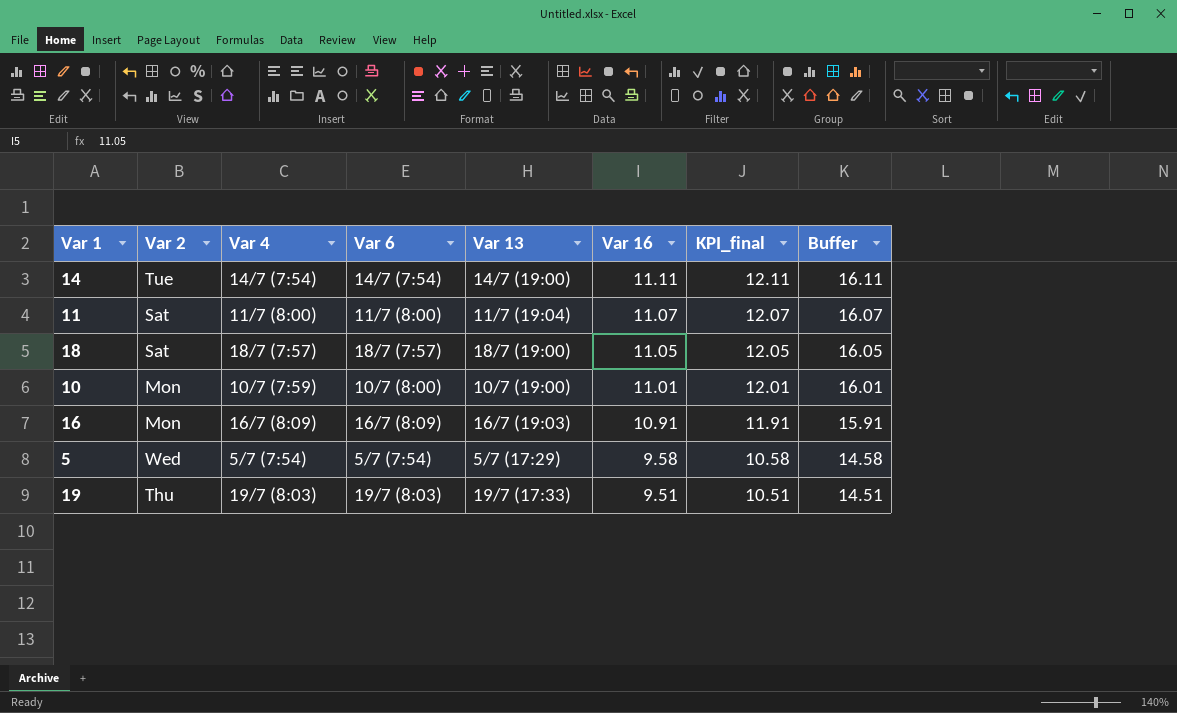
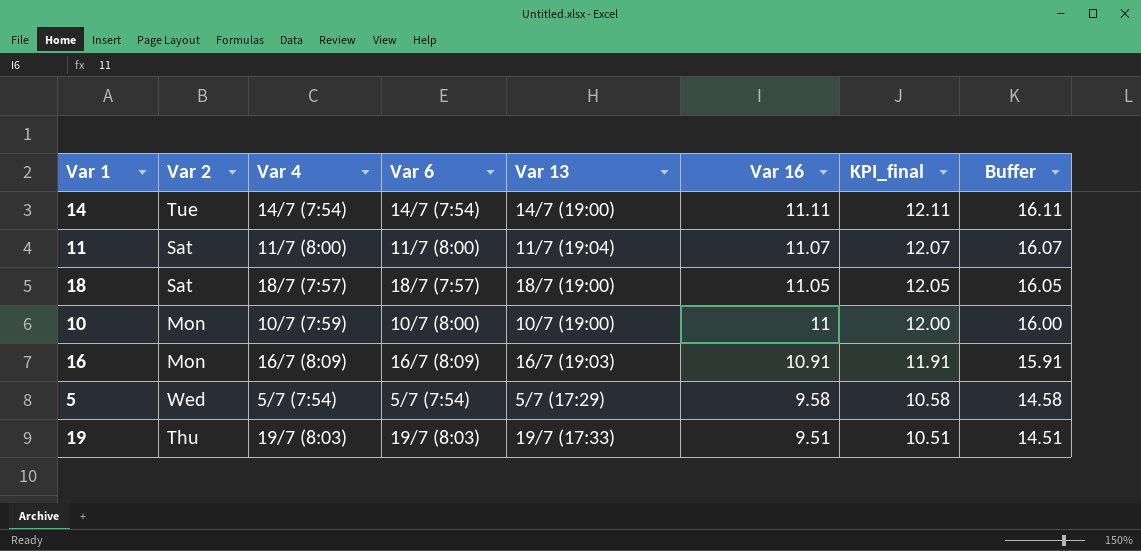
10 | Var 16: 11.01 -> 11
10 | KPI_final: 12.01 -> 12.00
10 | Buffer: 16.01 -> 16.00

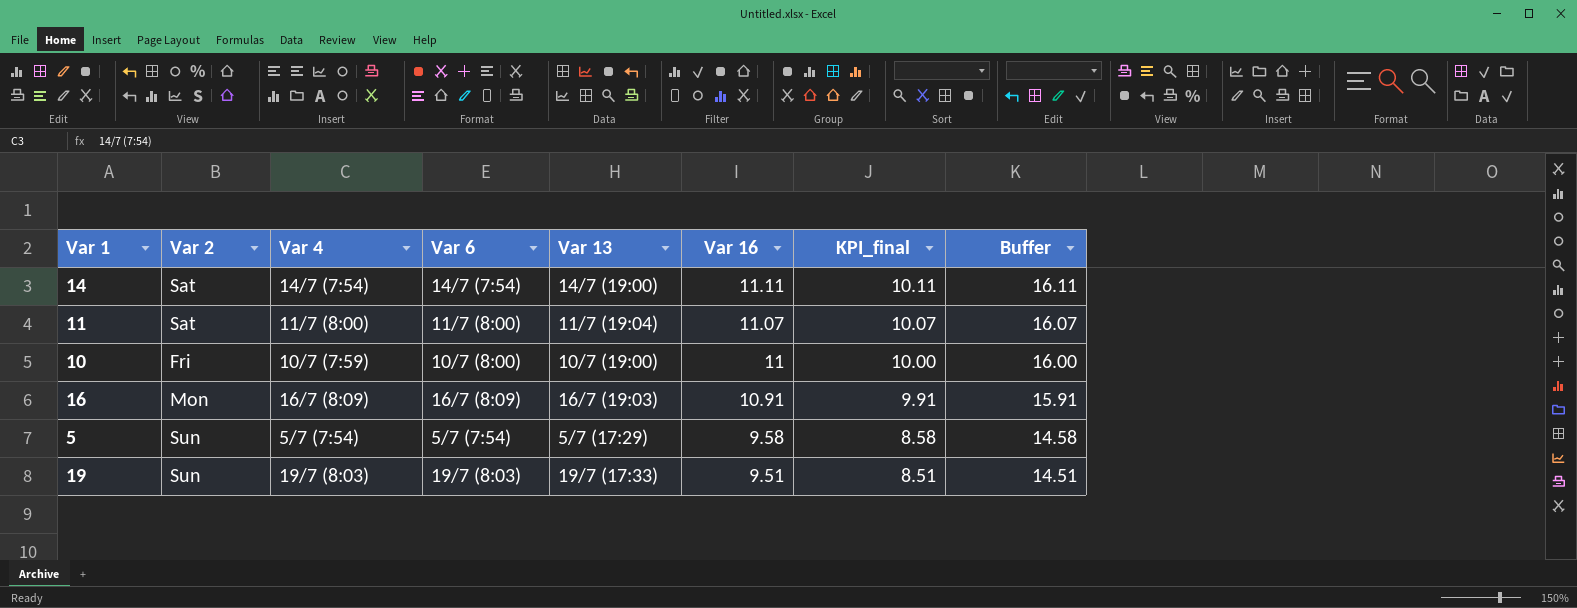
column KPI_final | formula: [Var 16] + 1 -> [Var 16] - 1
row 18: Sat | 18/7 (7:57) | 18/7 (7:57) | 18/7 (19:00) | 11.05 | 12.05 | 16.05 -> none
14 | Var 2: Tue -> Sat
10 | Var 2: Mon -> Fri
5 | Var 2: Wed -> Sun
19 | Var 2: Thu -> Sun

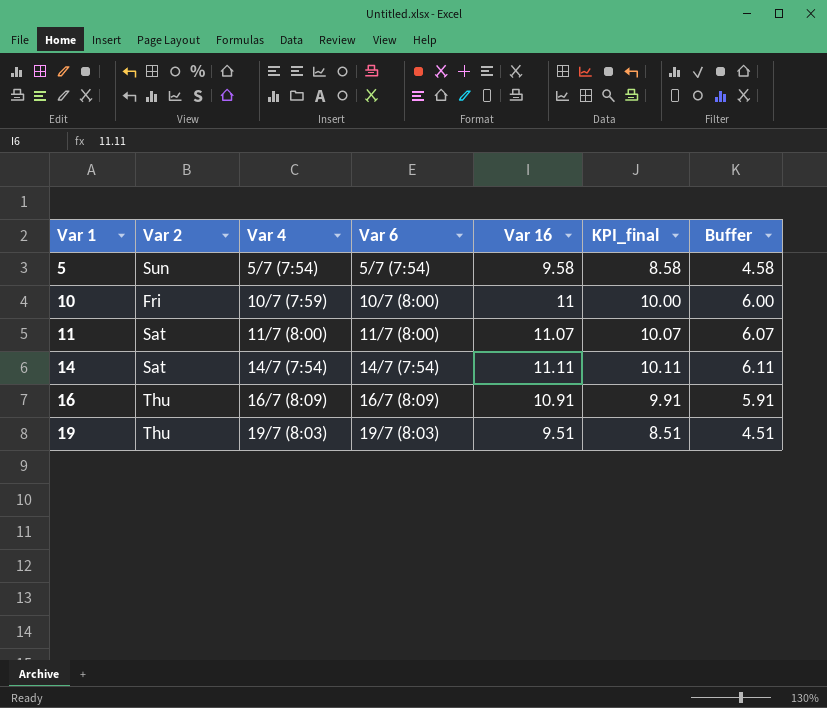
row order: Var 16 descending -> Var 1 ascending
column Var 13 | position: 5 -> none
column Buffer | formula: [Var 16] + 5 -> [Var 16] - 5
16 | Var 2: Mon -> Thu
19 | Var 2: Sun -> Thu

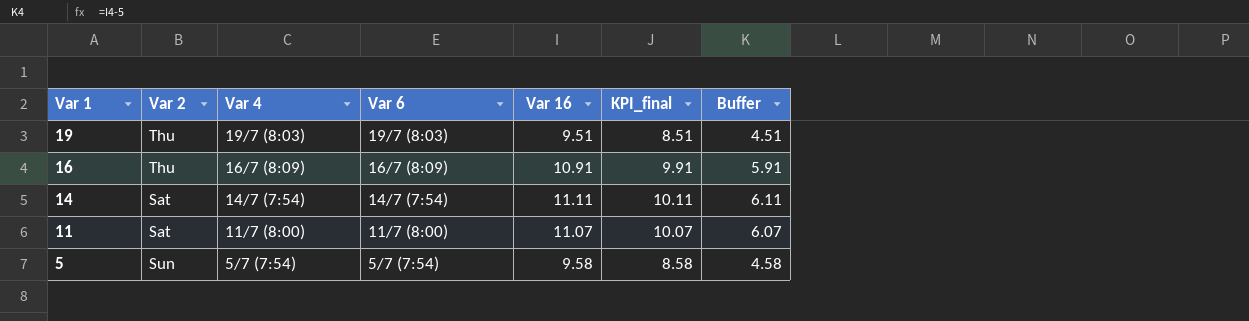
row order: Var 1 ascending -> Var 1 descending
row 10: Fri | 10/7 (7:59) | 10/7 (8:00) | 11 | 10.00 | 6.00 -> none

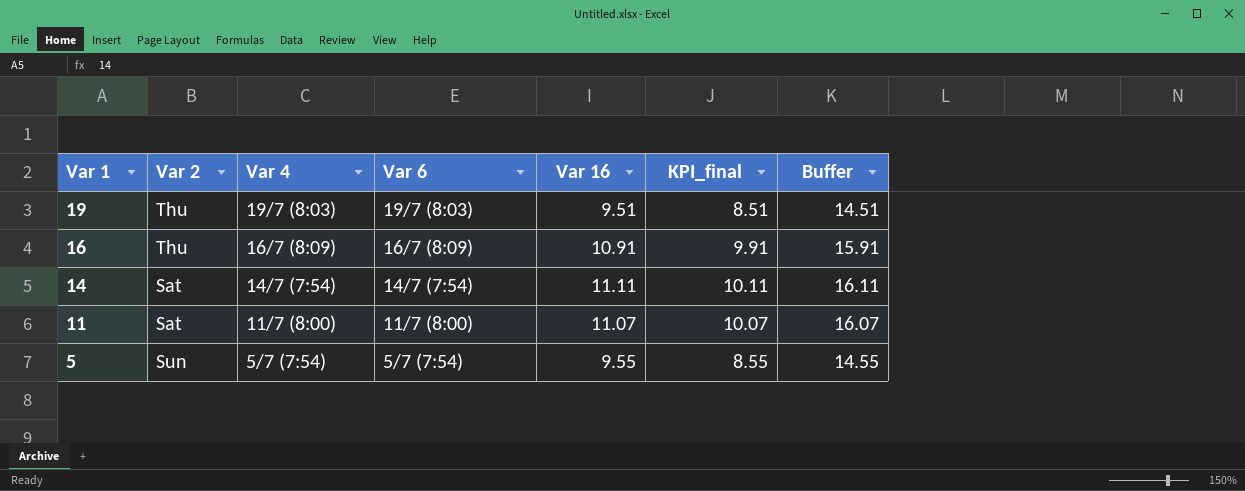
column Buffer | formula: [Var 16] - 5 -> [Var 16] + 5
5 | Var 16: 9.58 -> 9.55
5 | KPI_final: 8.58 -> 8.55

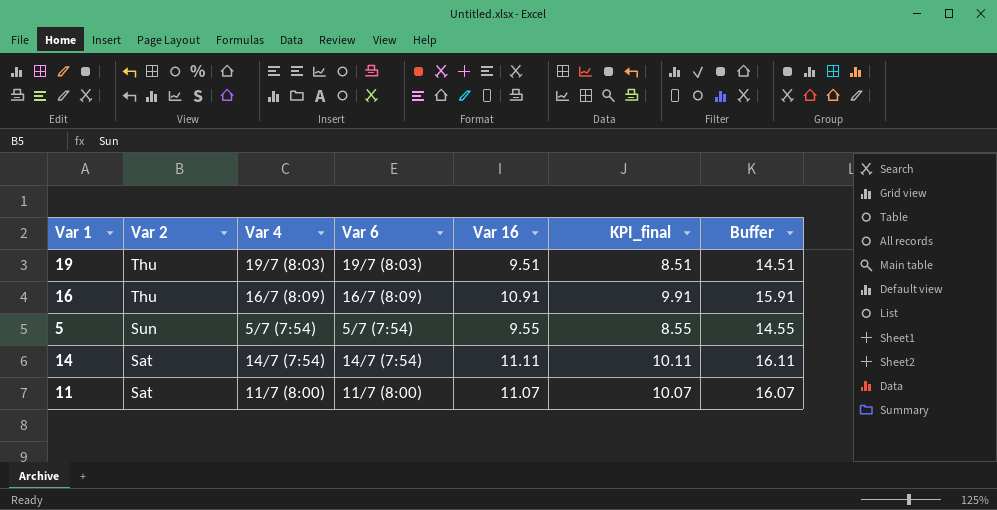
row order: Var 1 descending -> Var 2 descending

